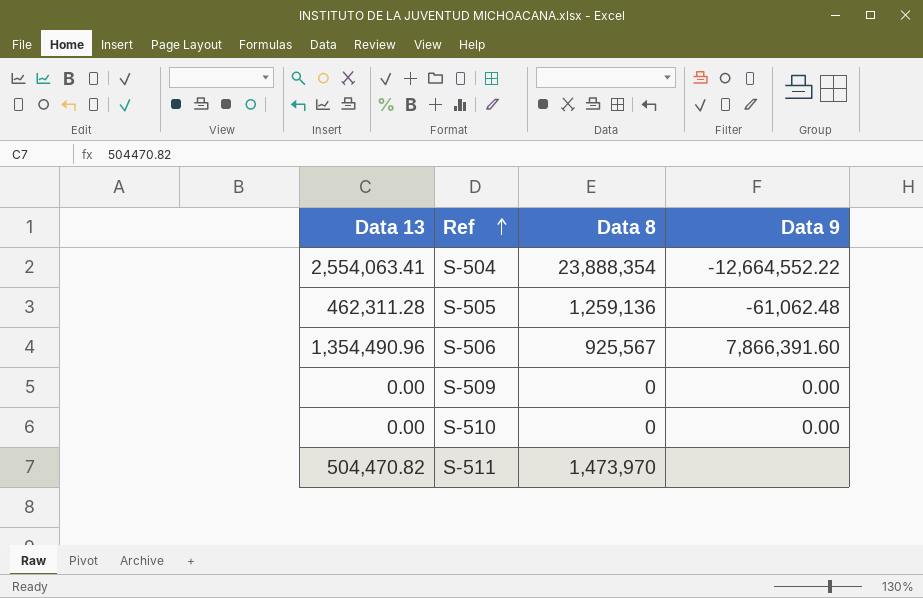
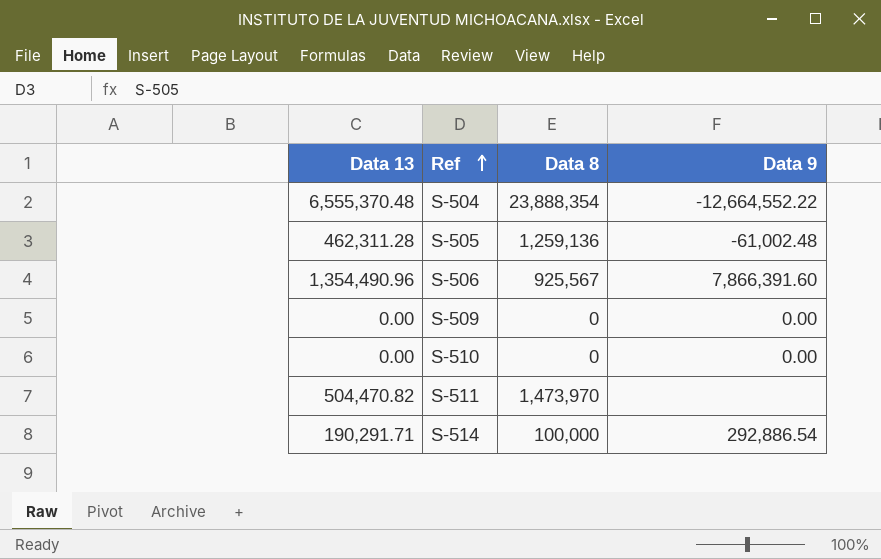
S-504 | Data 13: 2,554,063.41 -> 6,555,370.48
S-505 | Data 9: -61,062.48 -> -61,002.48
row S-514: none -> 190,291.71 | 100,000 | 292,886.54

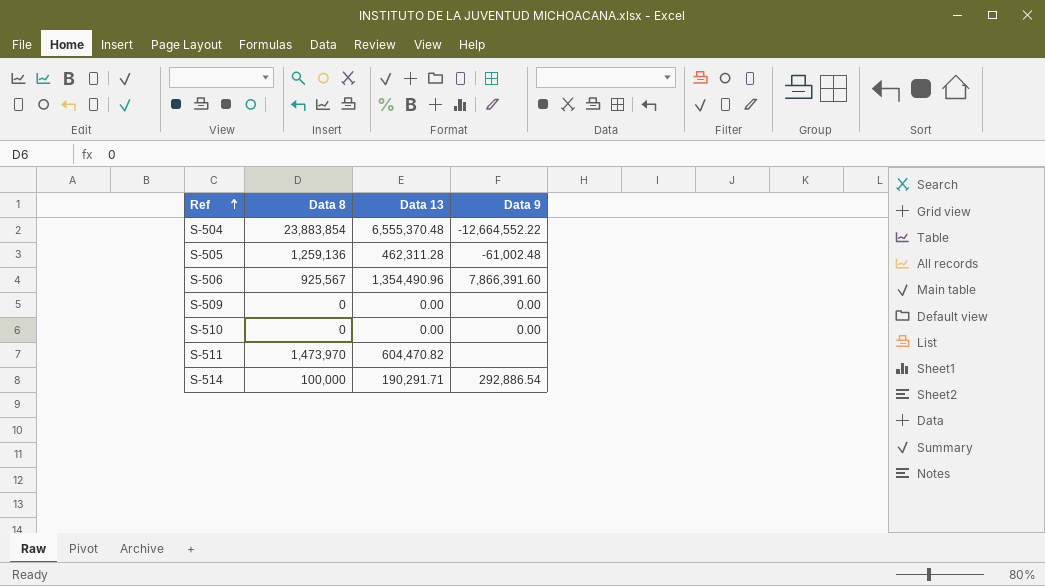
column Data 13 | position: 1 -> 3
S-504 | Data 8: 23,888,354 -> 23,883,854
S-511 | Data 13: 504,470.82 -> 604,470.82

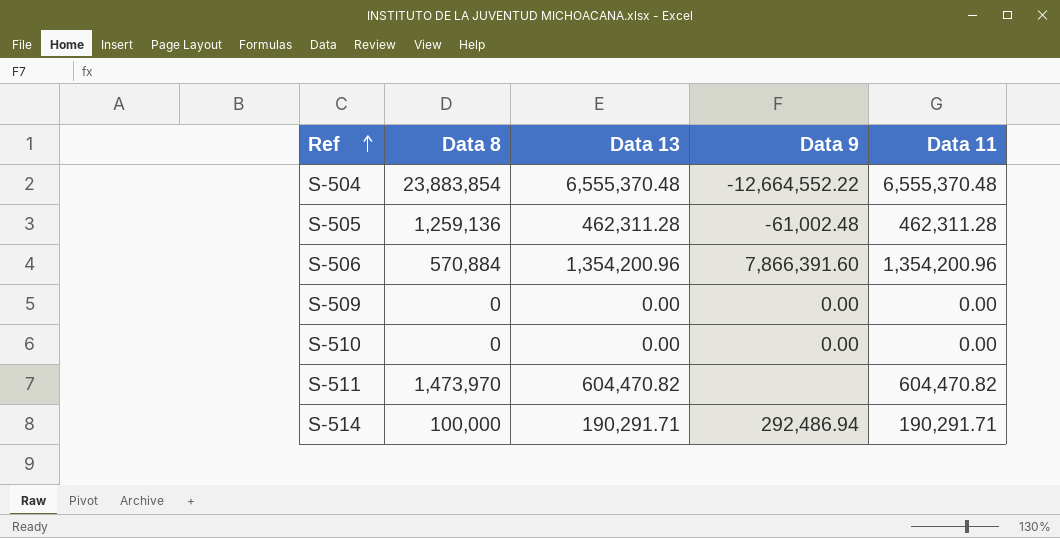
column Data 11 | position: none -> 5
S-506 | Data 8: 925,567 -> 570,884
S-506 | Data 13: 1,354,490.96 -> 1,354,200.96
S-514 | Data 9: 292,886.54 -> 292,486.94

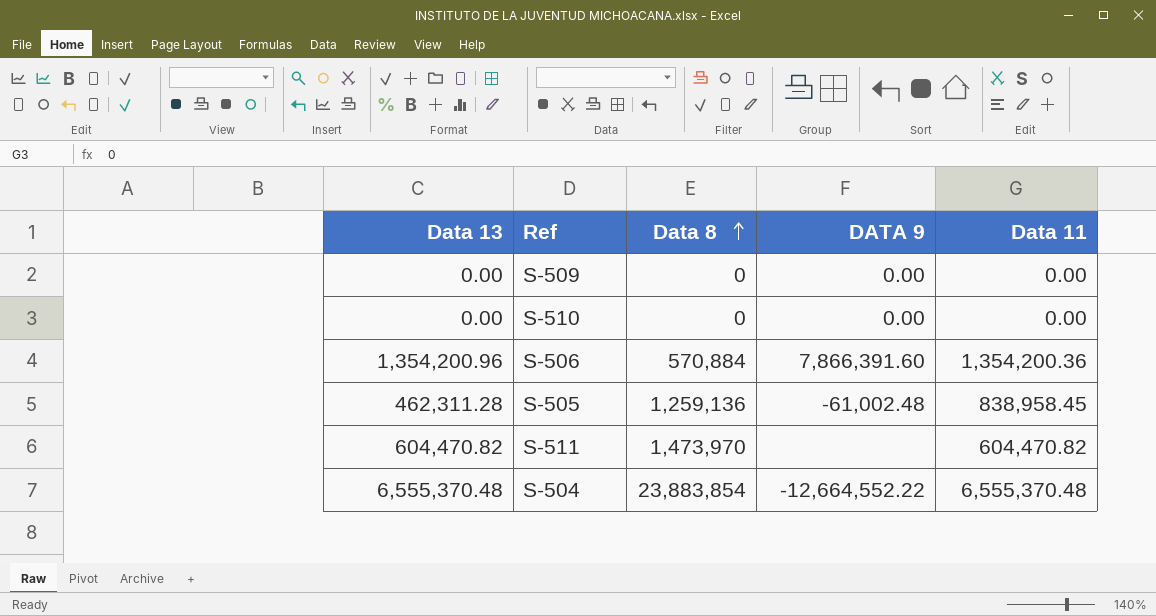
row order: Ref ascending -> Data 8 ascending
column Data 13 | position: 3 -> 1
column name: Data 9 -> DATA 9
row S-514: 100,000 | 190,291.71 | 292,486.94 | 190,291.71 -> none
S-506 | Data 11: 1,354,200.96 -> 1,354,200.36
S-505 | Data 11: 462,311.28 -> 838,958.45

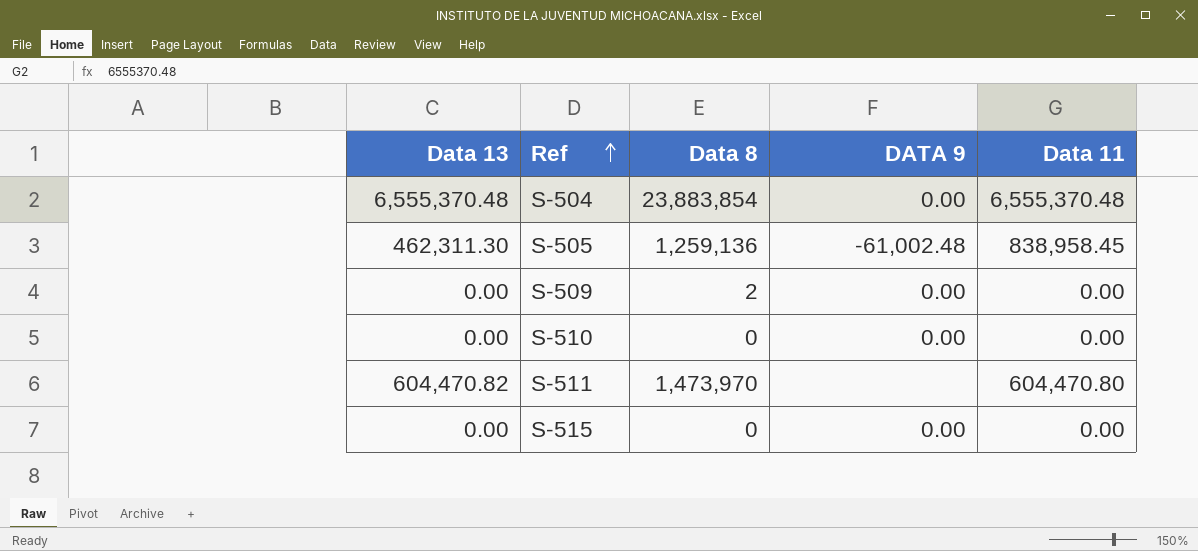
row order: Data 8 ascending -> Ref ascending
row S-506: 1,354,200.96 | 570,884 | 7,866,391.60 | 1,354,200.36 -> none
S-504 | DATA 9: -12,664,552.22 -> 0.00
S-505 | Data 13: 462,311.28 -> 462,311.30
S-509 | Data 8: 0 -> 2
S-511 | Data 11: 604,470.82 -> 604,470.80
row S-515: none -> 0.00 | 0 | 0.00 | 0.00

